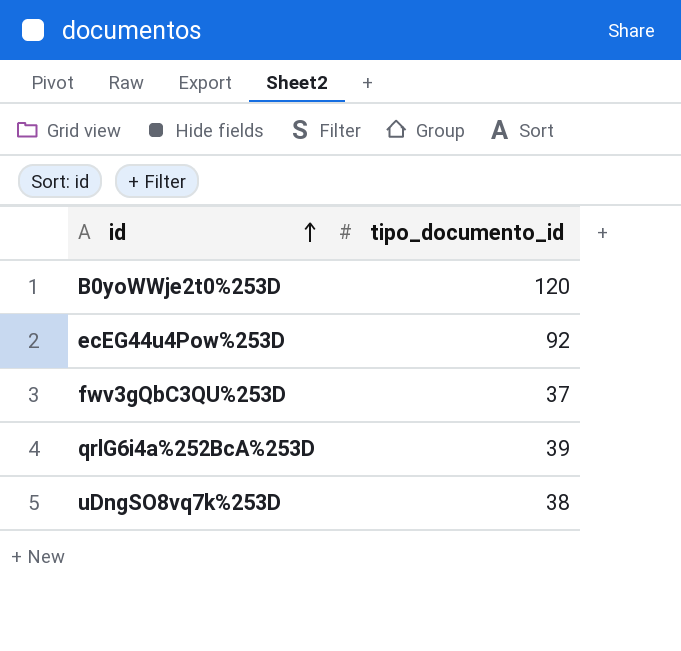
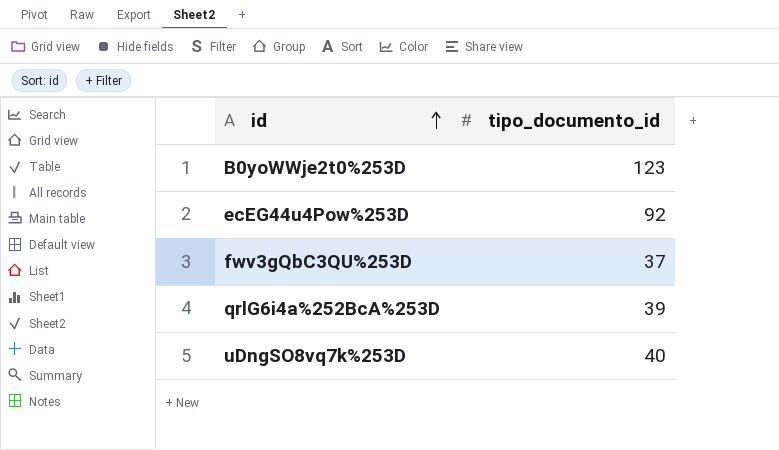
B0yoWWje2t0%253D | tipo_documento_id: 120 -> 123
uDngSO8vq7k%253D | tipo_documento_id: 38 -> 40

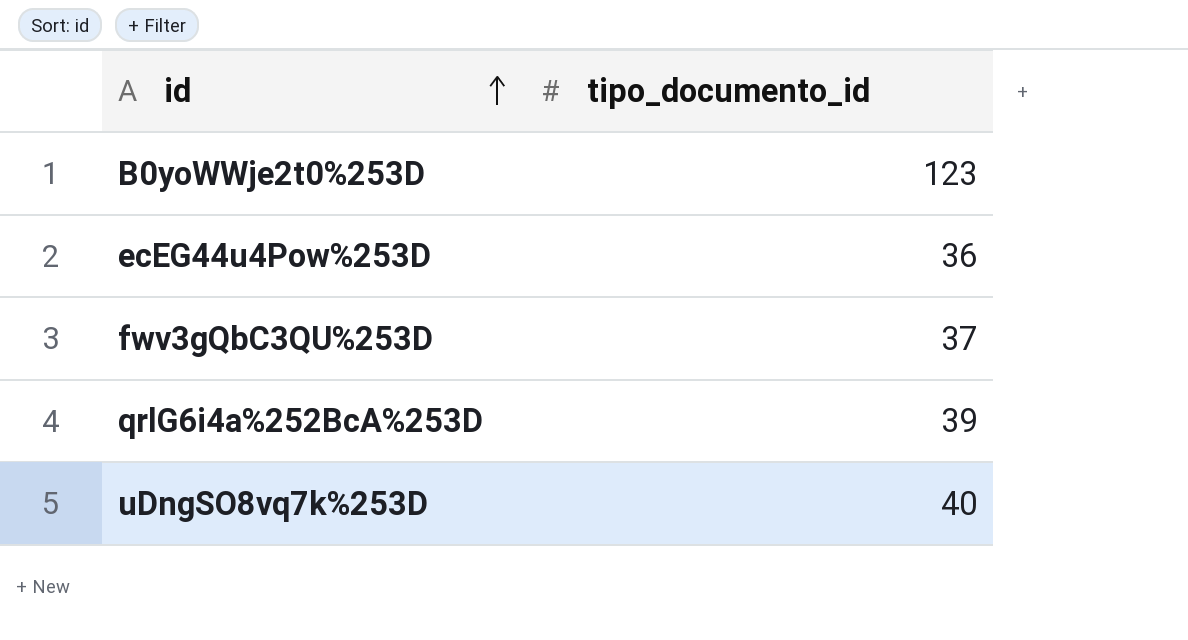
ecEG44u4Pow%253D | tipo_documento_id: 92 -> 36

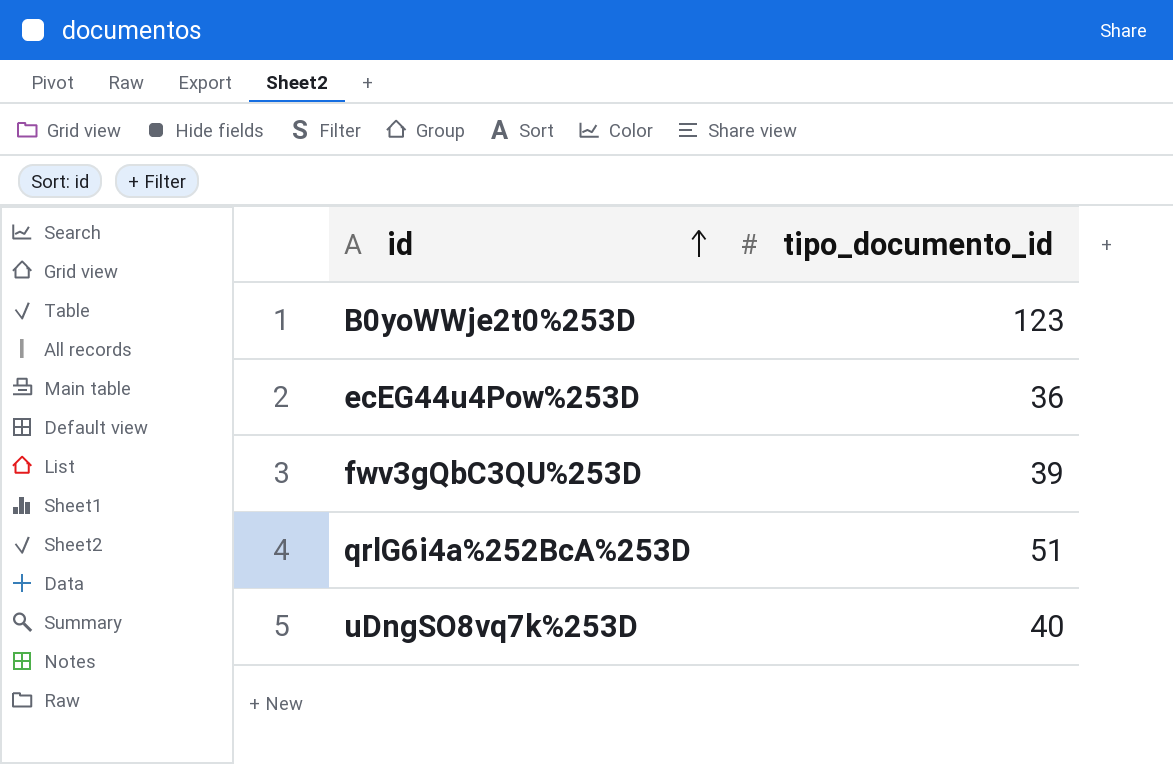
fwv3gQbC3QU%253D | tipo_documento_id: 37 -> 39
qrlG6i4a%252BcA%253D | tipo_documento_id: 39 -> 51

